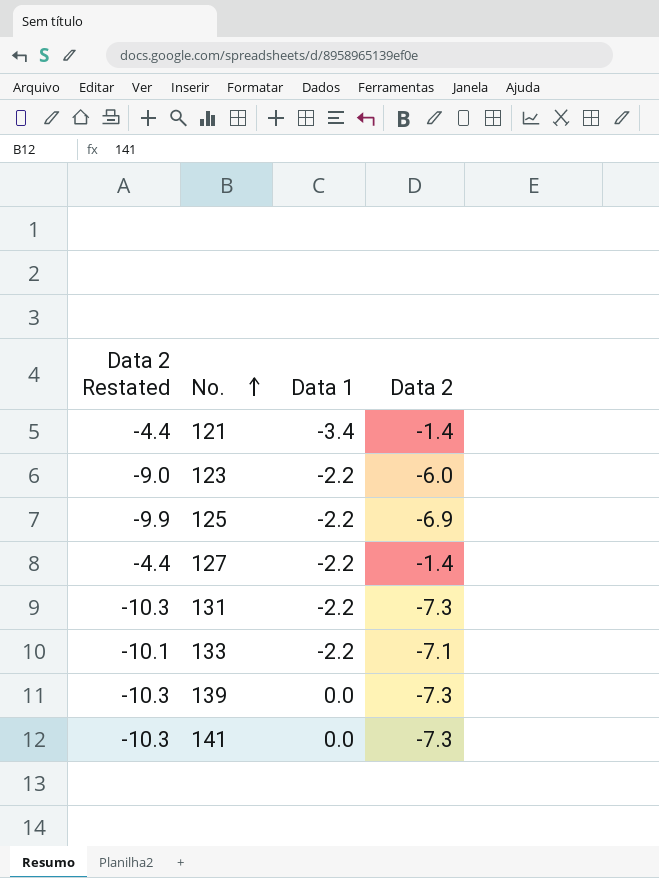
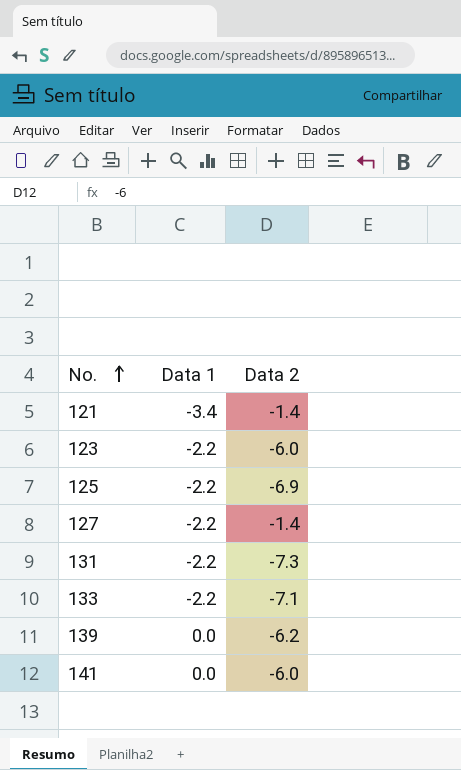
column Data 2 Restated | formula: [Data 2] - 3 -> none
139 | Data 2: -7.3 -> -6.2
141 | Data 2: -7.3 -> -6.0

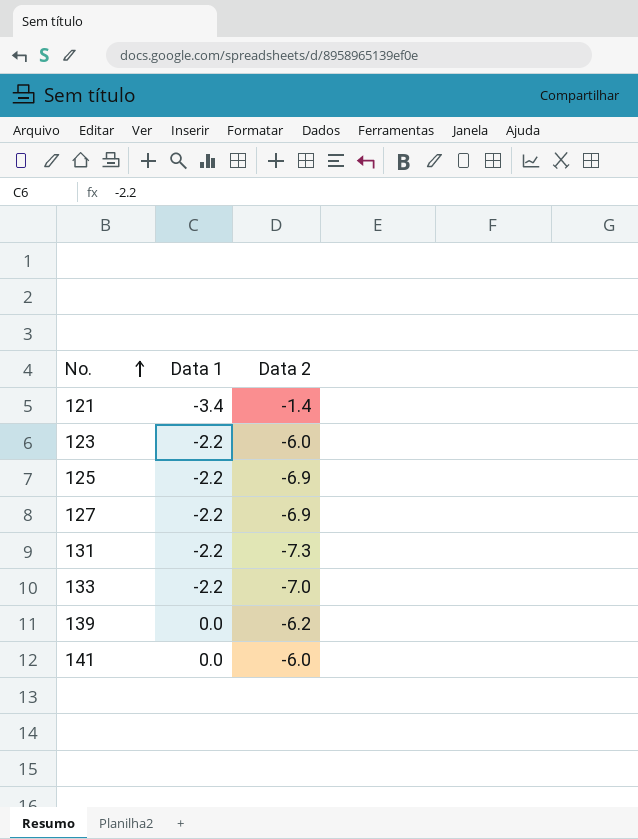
127 | Data 2: -1.4 -> -6.9
133 | Data 2: -7.1 -> -7.0

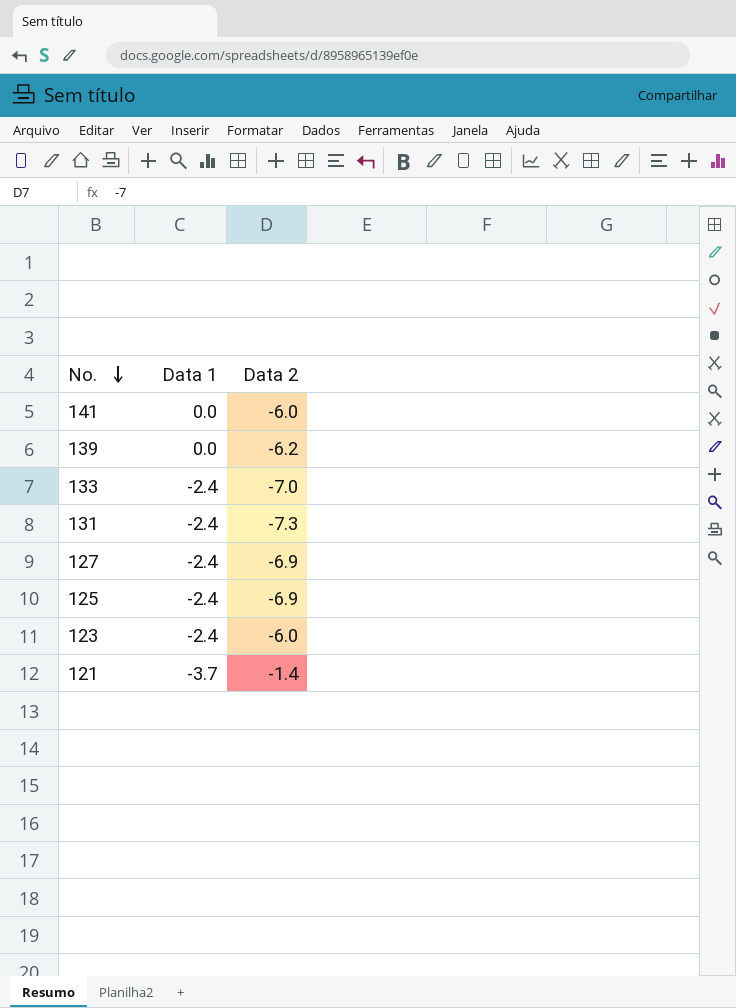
row order: No. ascending -> No. descending
133 | Data 1: -2.2 -> -2.4
131 | Data 1: -2.2 -> -2.4
127 | Data 1: -2.2 -> -2.4
125 | Data 1: -2.2 -> -2.4
123 | Data 1: -2.2 -> -2.4
121 | Data 1: -3.4 -> -3.7

